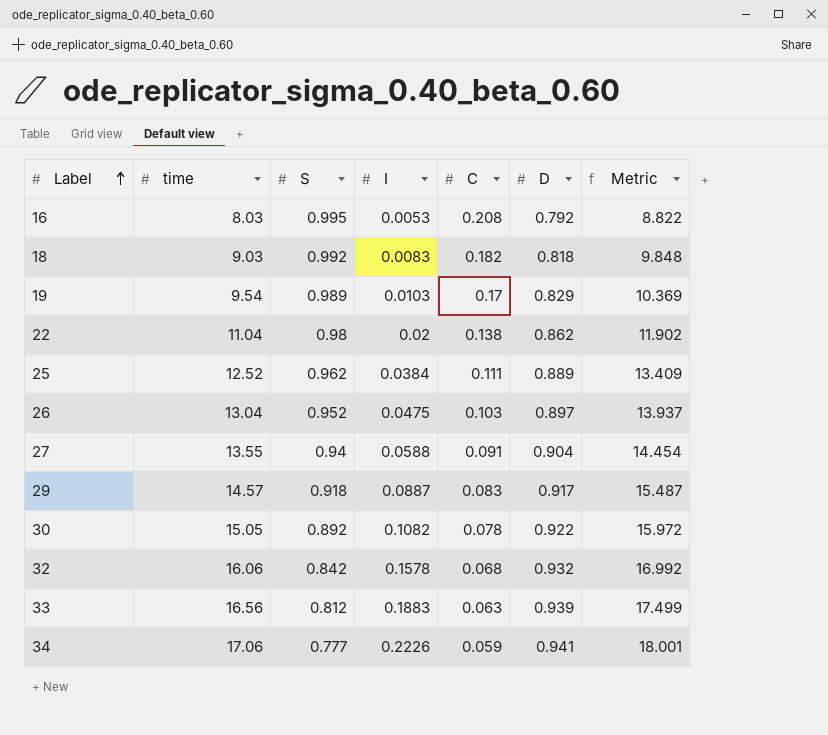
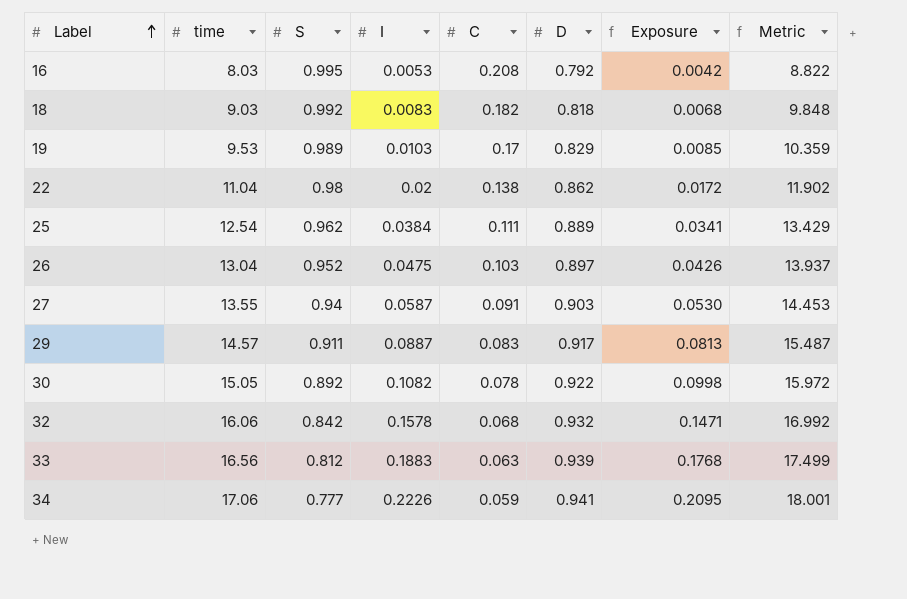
column Exposure | formula: none -> [I] * [D]
19 | time: 9.54 -> 9.53
19 | Metric: 10.369 -> 10.359
25 | time: 12.52 -> 12.54
25 | Metric: 13.409 -> 13.429
27 | I: 0.0588 -> 0.0587
27 | D: 0.904 -> 0.903
27 | Metric: 14.454 -> 14.453
29 | S: 0.918 -> 0.911

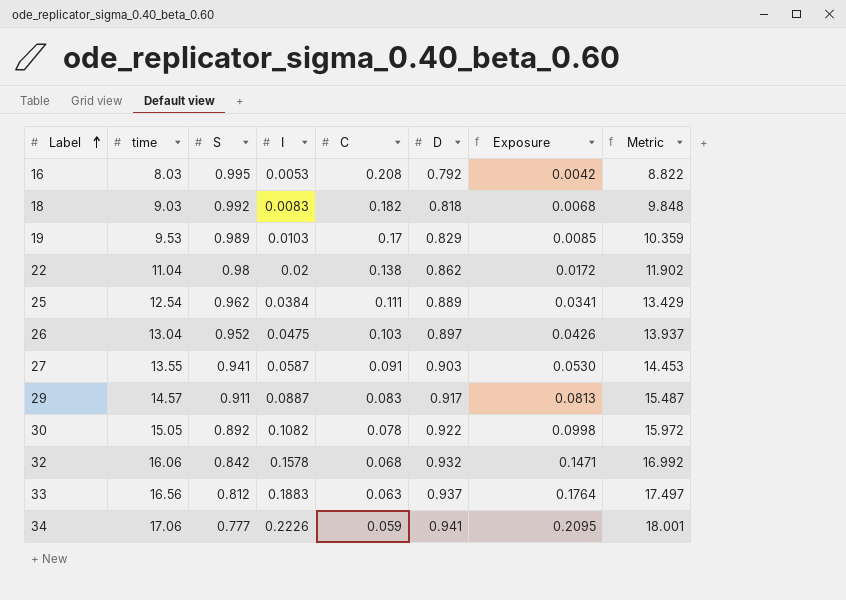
27 | S: 0.94 -> 0.941
33 | D: 0.939 -> 0.937
33 | Exposure: 0.1768 -> 0.1764
33 | Metric: 17.499 -> 17.497

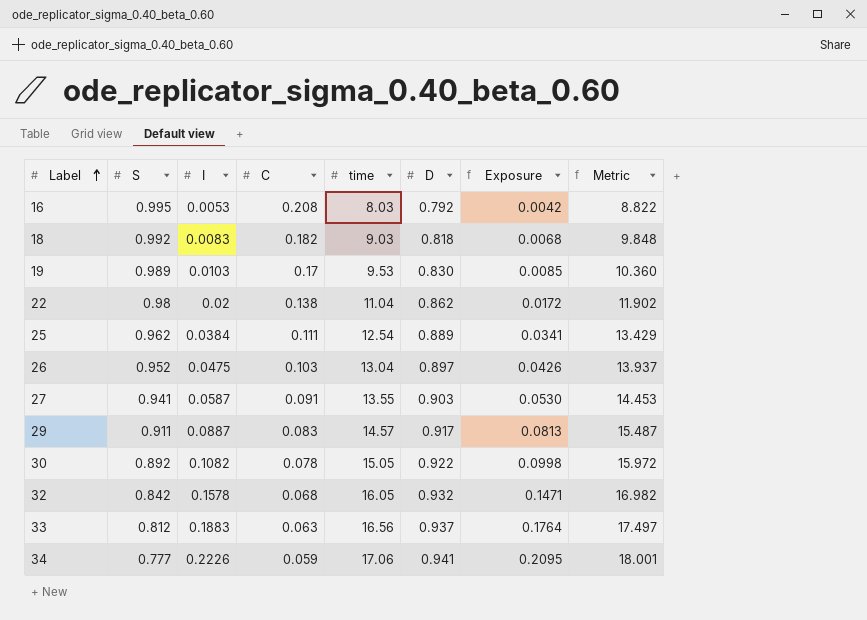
column time | position: 2 -> 5
19 | D: 0.829 -> 0.830
19 | Metric: 10.359 -> 10.360
32 | time: 16.06 -> 16.05
32 | Metric: 16.992 -> 16.982

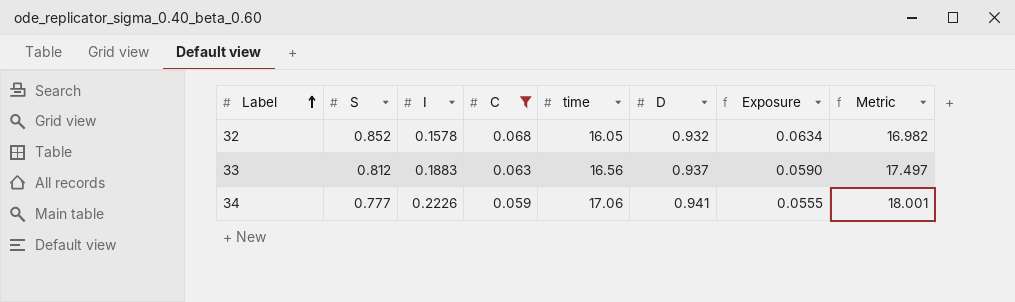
filter: none -> C <= 0.068
column Exposure | formula: [I] * [D] -> [C] * [D]
32 | S: 0.842 -> 0.852

